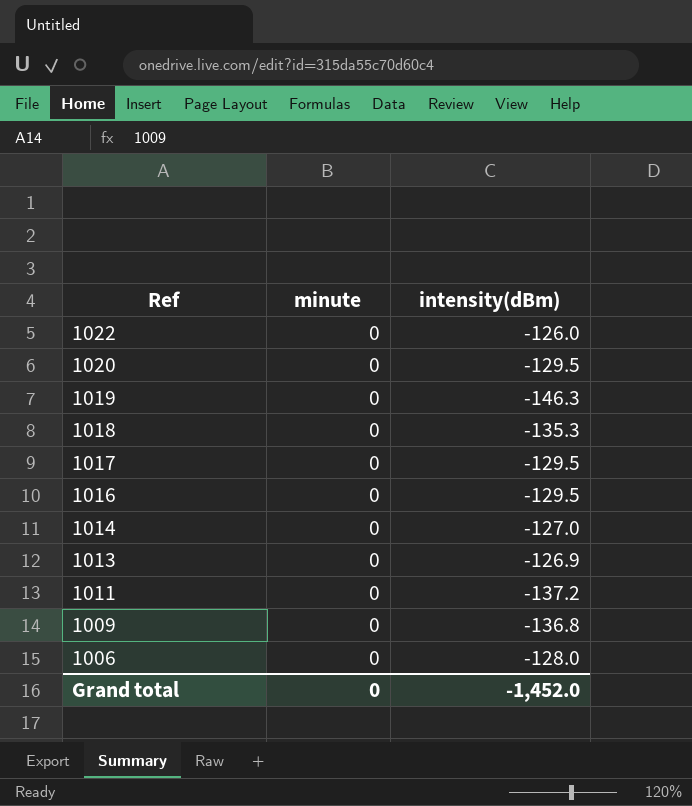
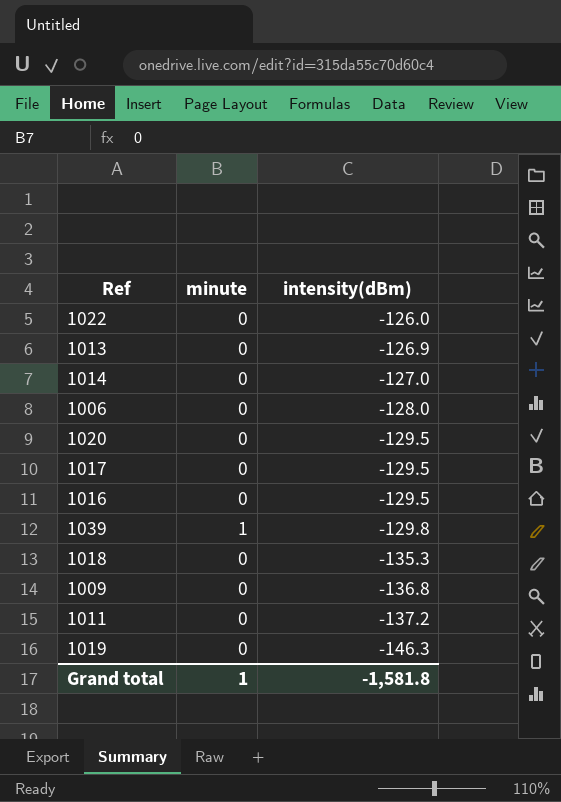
row order: Ref descending -> intensity(dBm) descending
row 1039: none -> 1 | -129.8
Grand total | minute: 0 -> 1
Grand total | intensity(dBm): -1,452.0 -> -1,581.8

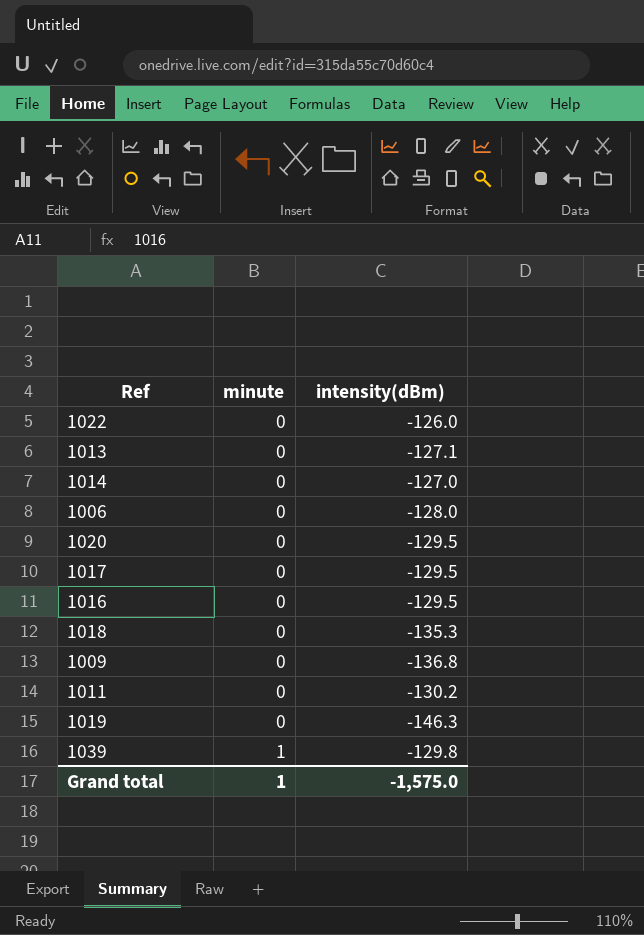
row order: intensity(dBm) descending -> minute ascending
1013 | intensity(dBm): -126.9 -> -127.1
1011 | intensity(dBm): -137.2 -> -130.2
Grand total | intensity(dBm): -1,581.8 -> -1,575.0

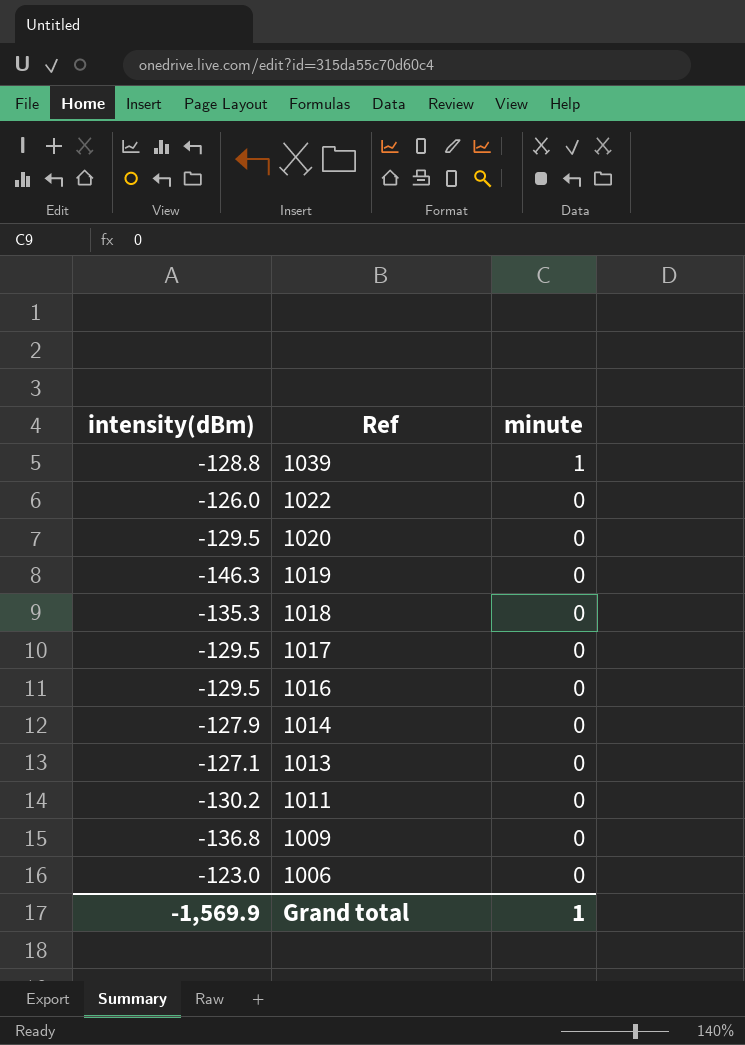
row order: minute ascending -> Ref descending
column intensity(dBm) | position: 3 -> 1
1039 | intensity(dBm): -129.8 -> -128.8
1014 | intensity(dBm): -127.0 -> -127.9
1006 | intensity(dBm): -128.0 -> -123.0
Grand total | intensity(dBm): -1,575.0 -> -1,569.9

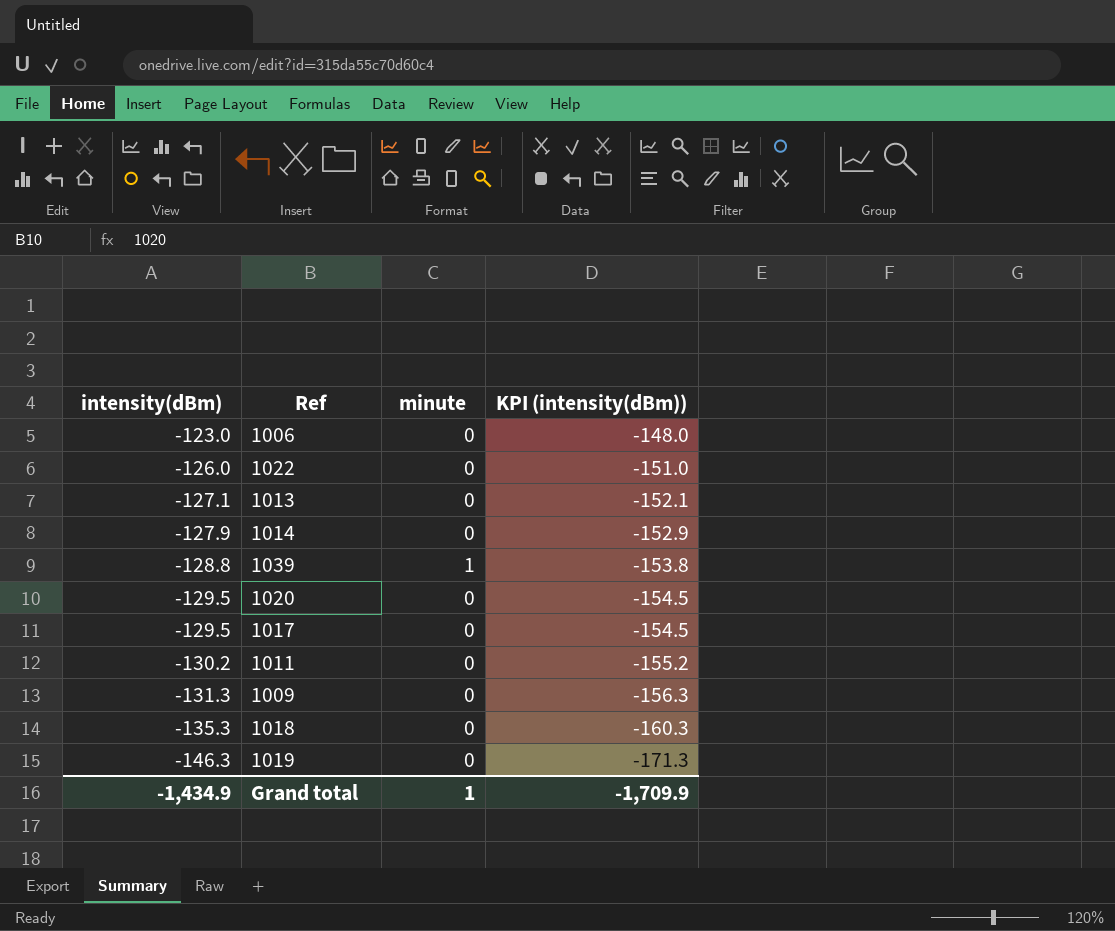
row order: Ref descending -> intensity(dBm) descending
column KPI (intensity(dBm)) | formula: none -> [intensity(dBm)] - 25
row 1016: -129.5 | 0 -> none
1009 | intensity(dBm): -136.8 -> -131.3
Grand total | intensity(dBm): -1,569.9 -> -1,434.9

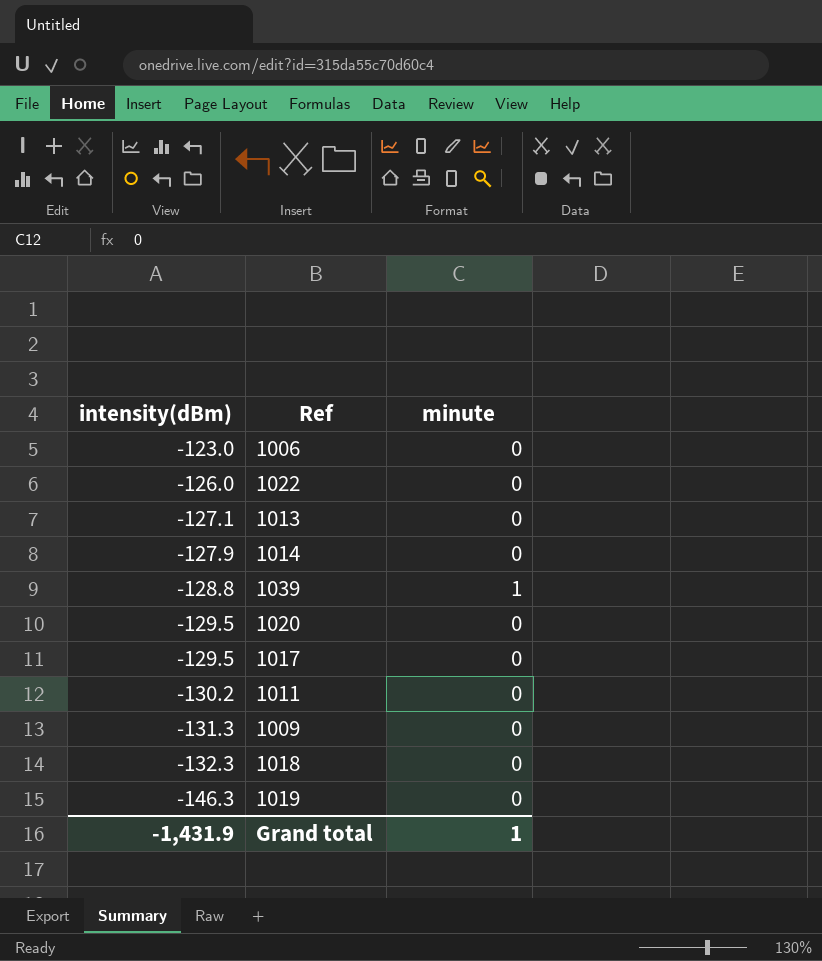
column KPI (intensity(dBm)) | formula: [intensity(dBm)] - 25 -> none
1018 | intensity(dBm): -135.3 -> -132.3
Grand total | intensity(dBm): -1,434.9 -> -1,431.9

